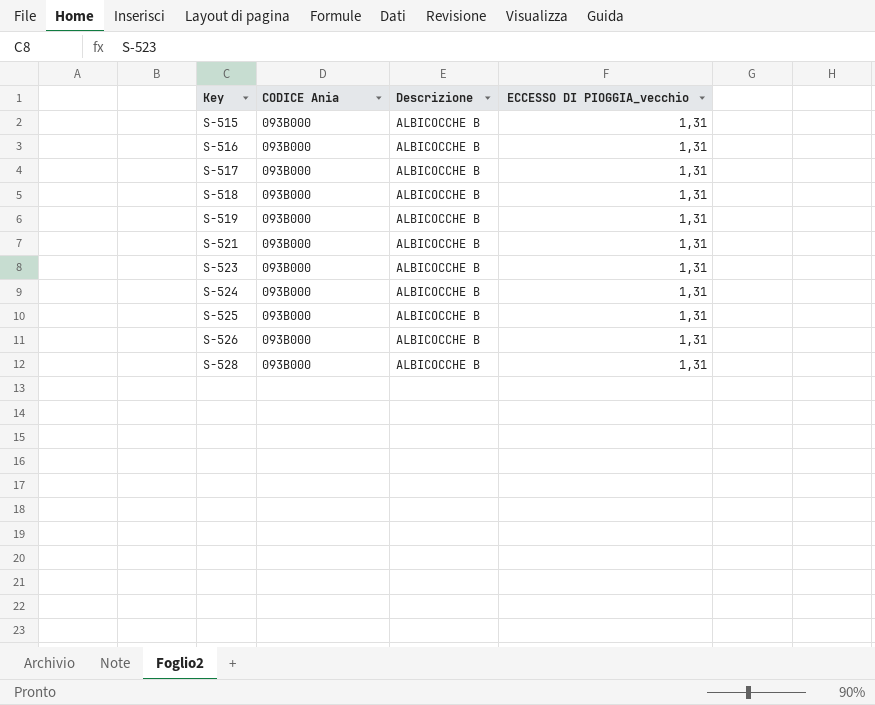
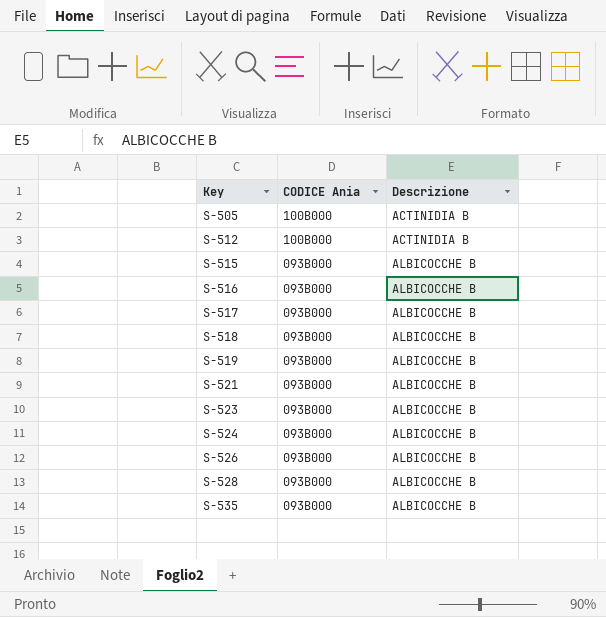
column ECCESSO DI PIOGGIA_vecchio | position: 4 -> none
row S-525: 093B000 | ALBICOCCHE B | 1,31 -> none
row S-505: none -> 100B000 | ACTINIDIA B
row S-512: none -> 100B000 | ACTINIDIA B
row S-535: none -> 093B000 | ALBICOCCHE B

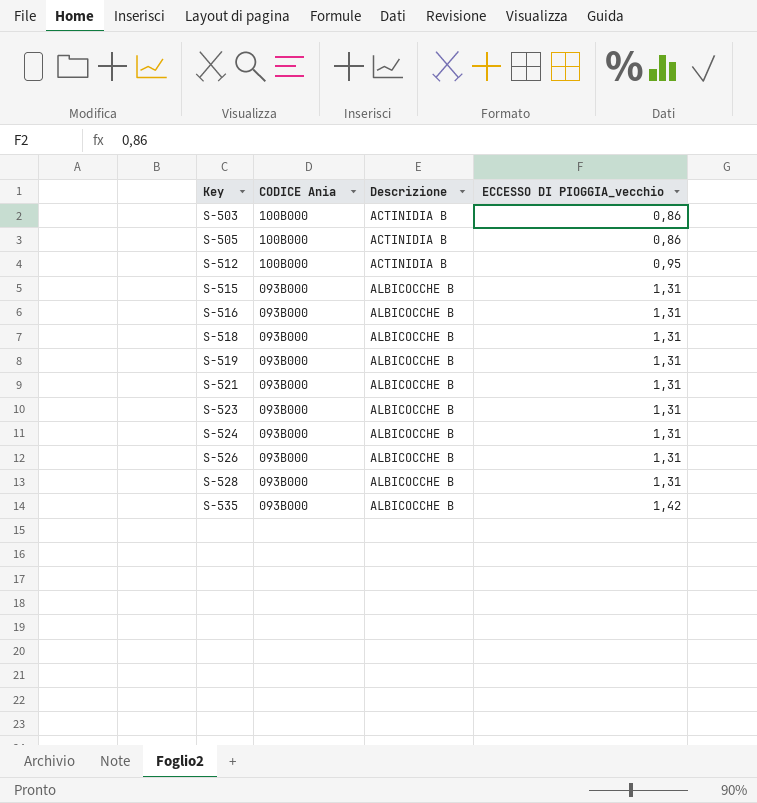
column ECCESSO DI PIOGGIA_vecchio | position: none -> 4
row S-517: 093B000 | ALBICOCCHE B -> none
row S-503: none -> 100B000 | ACTINIDIA B | 0,86

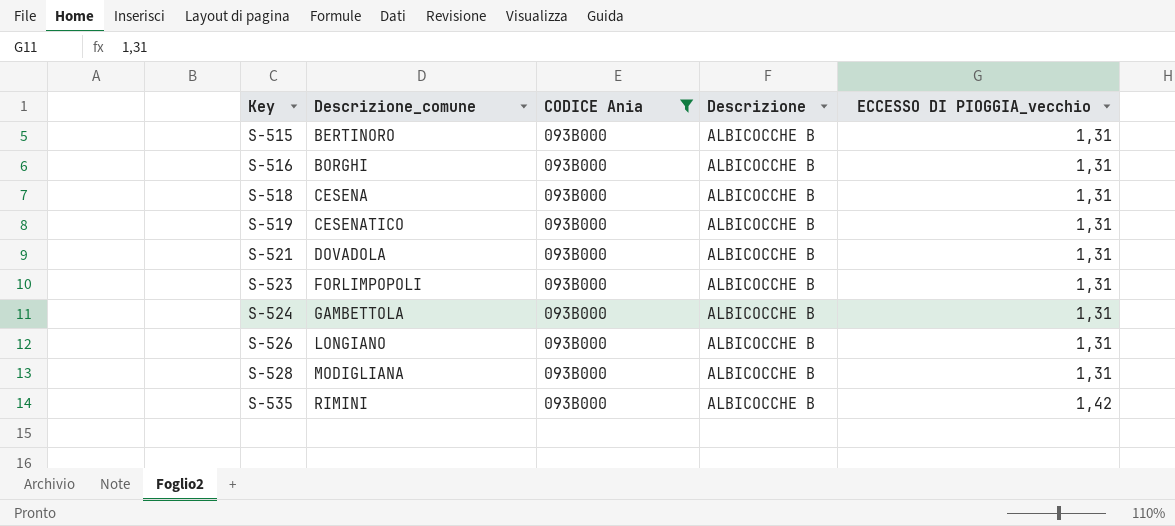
filter: none -> CODICE Ania = 093B000
column Descrizione_comune | position: none -> 2

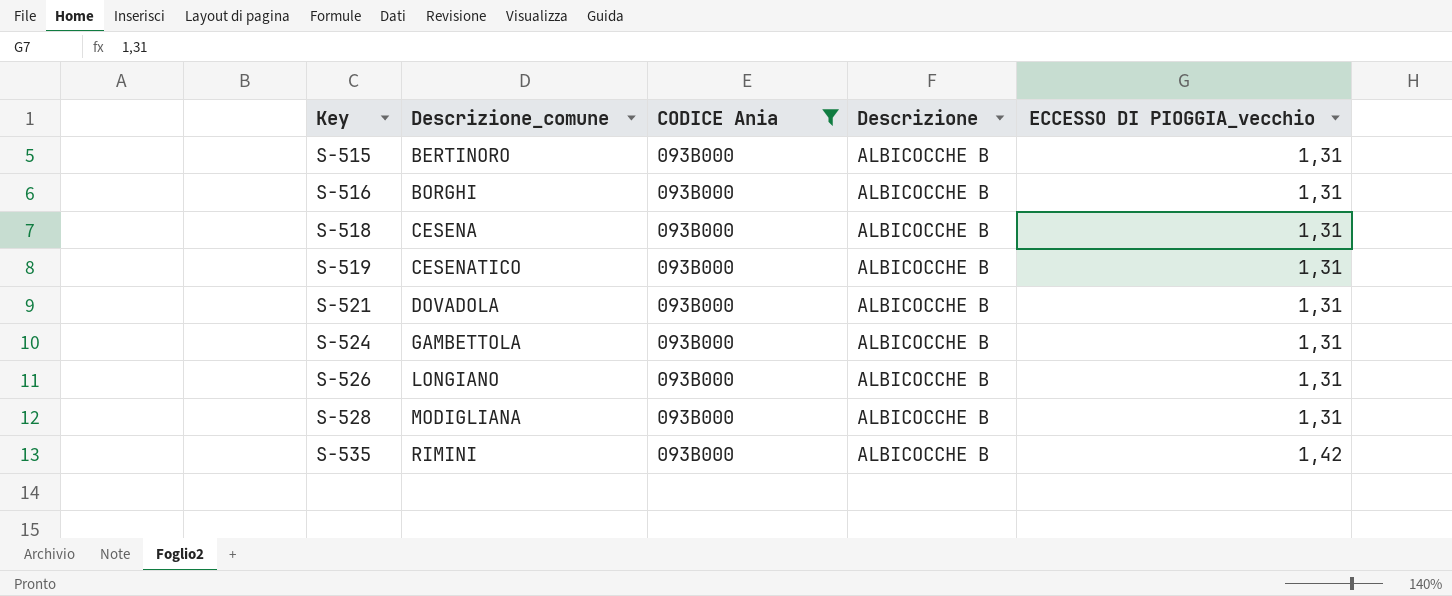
row S-523: FORLIMPOPOLI | 093B000 | ALBICOCCHE B | 1,31 -> none

